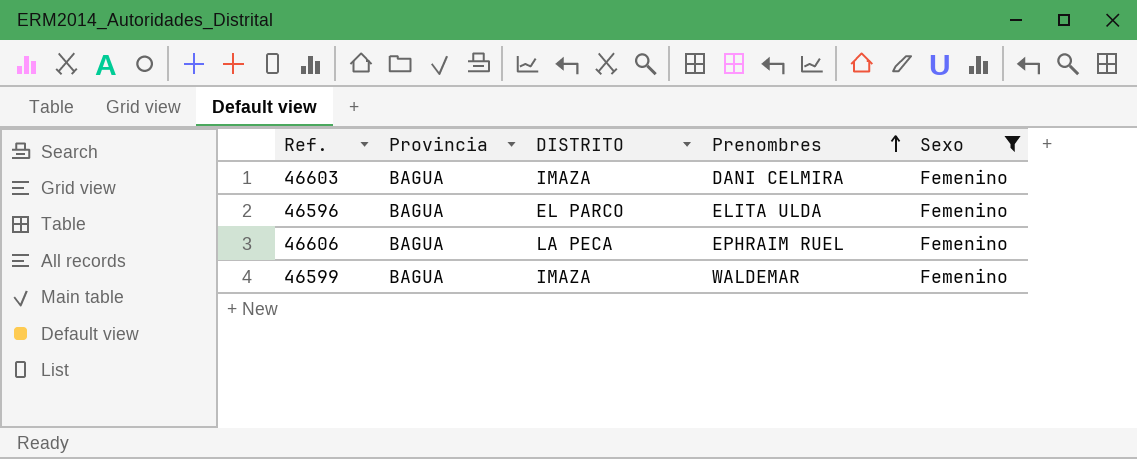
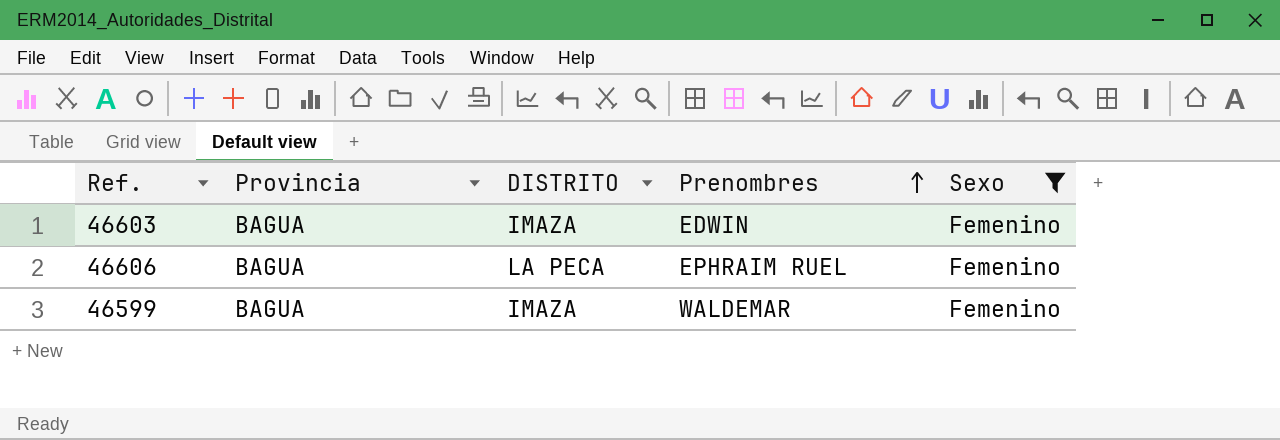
row 46596: BAGUA | EL PARCO | ELITA ULDA | Femenino -> none
46603 | Prenombres: DANI CELMIRA -> EDWIN

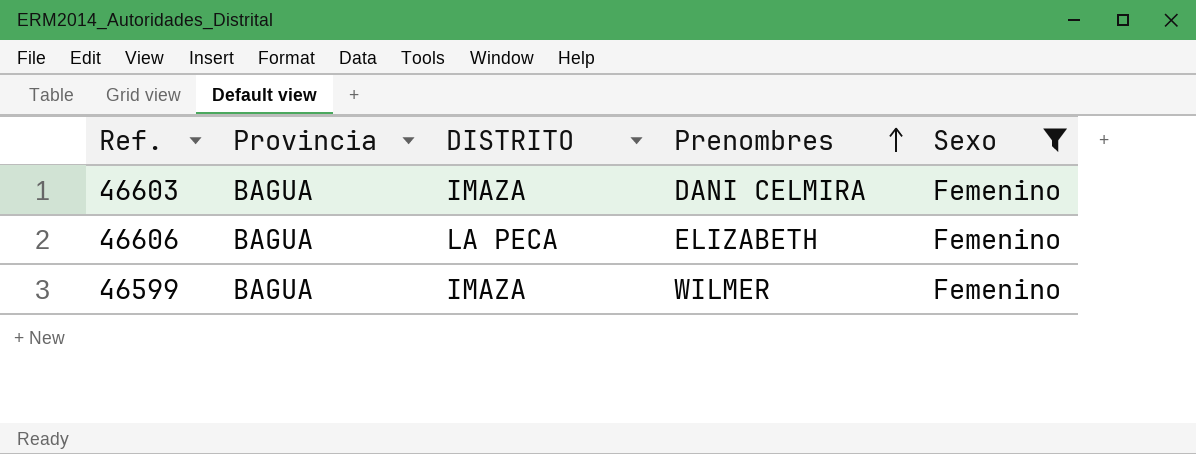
46603 | Prenombres: EDWIN -> DANI CELMIRA
46606 | Prenombres: EPHRAIM RUEL -> ELIZABETH
46599 | Prenombres: WALDEMAR -> WILMER

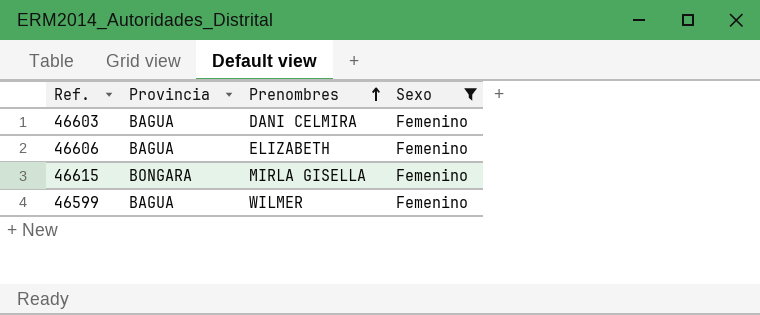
column DISTRITO | position: 3 -> none
row 46615: none -> BONGARA | MIRLA GISELLA | Femenino

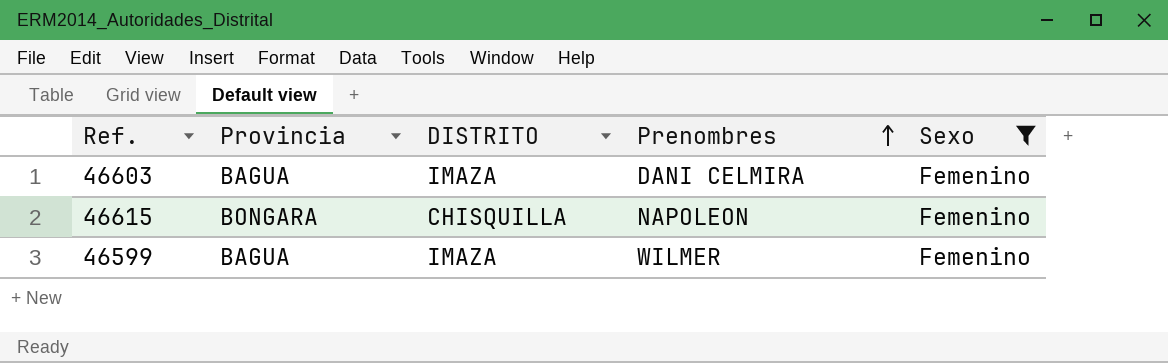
column DISTRITO | position: none -> 3
row 46606: BAGUA | ELIZABETH | Femenino -> none
46615 | Prenombres: MIRLA GISELLA -> NAPOLEON

